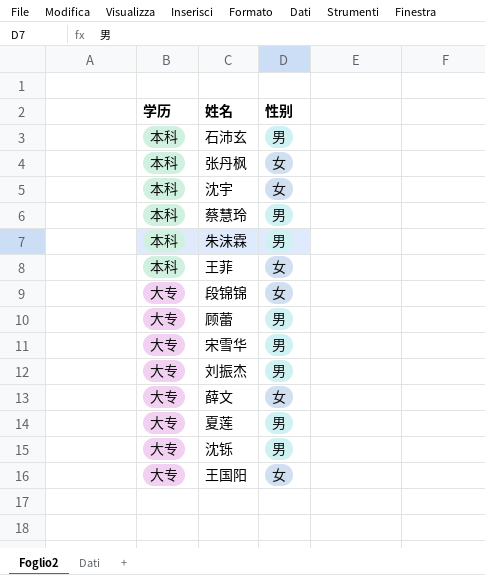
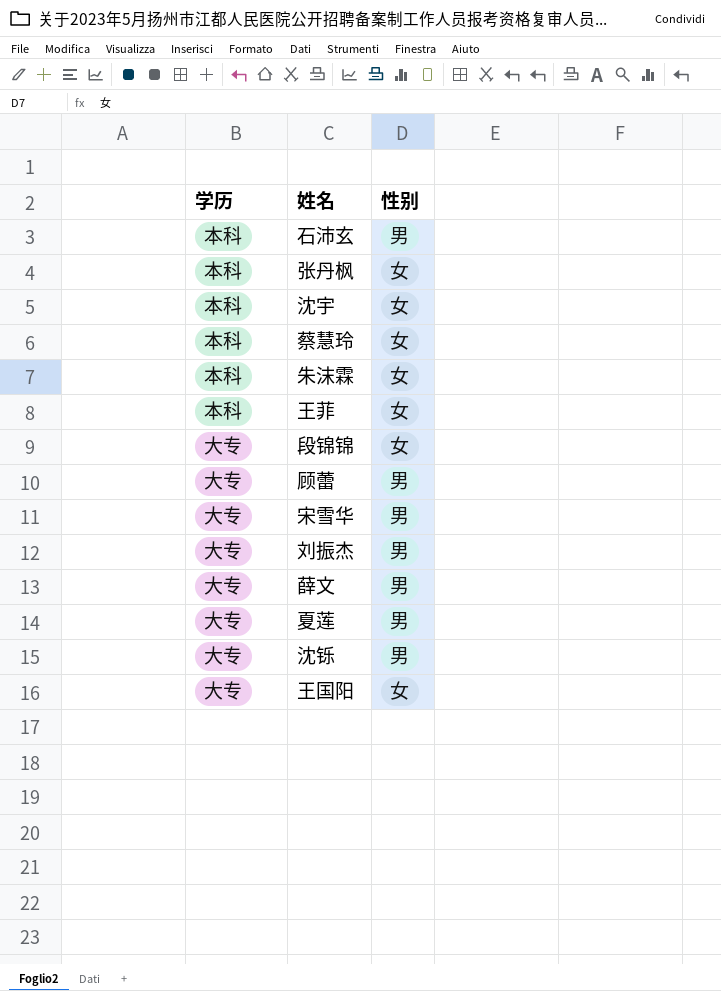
蔡慧玲 | 性别: 男 -> 女
朱沫霖 | 性别: 男 -> 女
薛文 | 性别: 女 -> 男

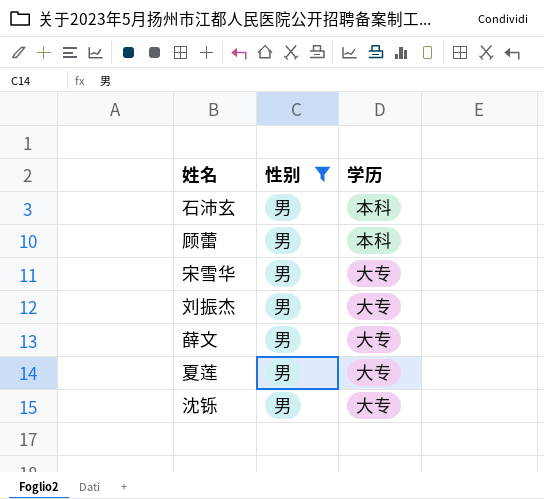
filter: none -> 性别 = 男
column 学历 | position: 1 -> 3
顾蕾 | 学历: 大专 -> 本科

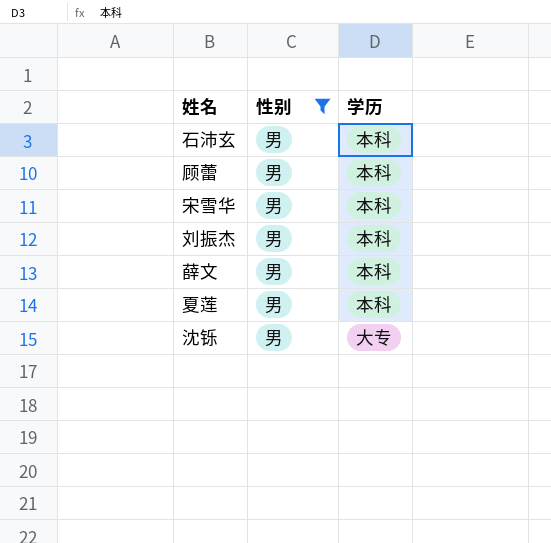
宋雪华 | 学历: 大专 -> 本科
刘振杰 | 学历: 大专 -> 本科
薛文 | 学历: 大专 -> 本科
夏莲 | 学历: 大专 -> 本科

